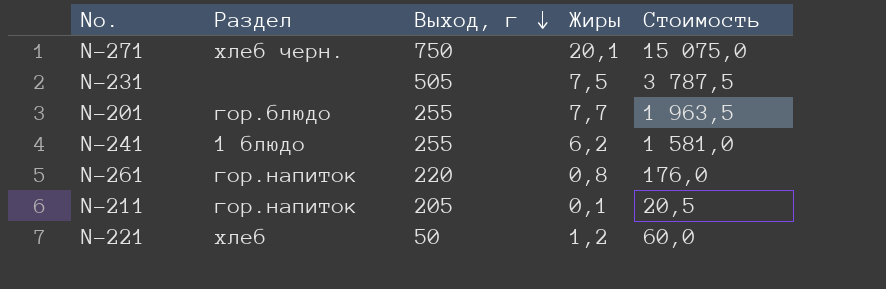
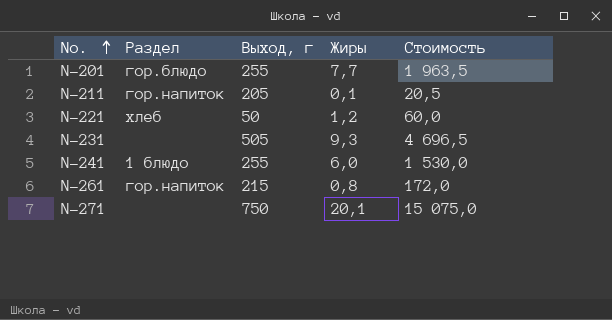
row order: Выход, г descending -> No. ascending
N-231 | Жиры: 7,5 -> 9,3
N-231 | Стоимость: 3 787,5 -> 4 696,5
N-241 | Жиры: 6,2 -> 6,0
N-241 | Стоимость: 1 581,0 -> 1 530,0
N-261 | Выход, г: 220 -> 215
N-261 | Стоимость: 176,0 -> 172,0
N-271 | Раздел: хлеб черн. -> none

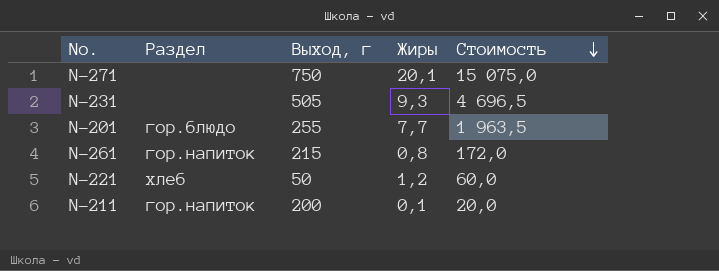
row order: No. ascending -> Стоимость descending
row N-241: 1 блюдо | 255 | 6,0 | 1 530,0 -> none
N-211 | Выход, г: 205 -> 200
N-211 | Стоимость: 20,5 -> 20,0

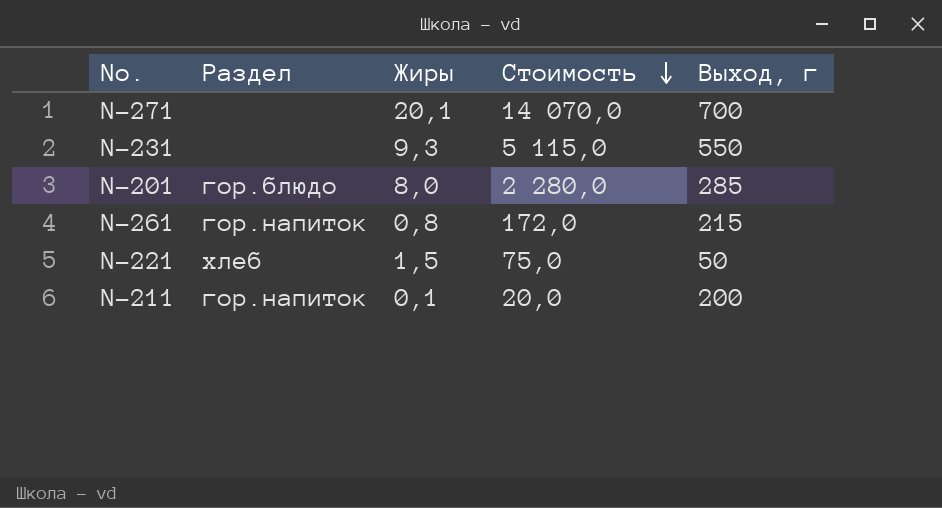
column Выход, г | position: 3 -> 5
N-271 | Стоимость: 15 075,0 -> 14 070,0
N-271 | Выход, г: 750 -> 700
N-231 | Стоимость: 4 696,5 -> 5 115,0
N-231 | Выход, г: 505 -> 550
N-201 | Жиры: 7,7 -> 8,0
N-201 | Стоимость: 1 963,5 -> 2 280,0
N-201 | Выход, г: 255 -> 285
N-221 | Жиры: 1,2 -> 1,5
N-221 | Стоимость: 60,0 -> 75,0

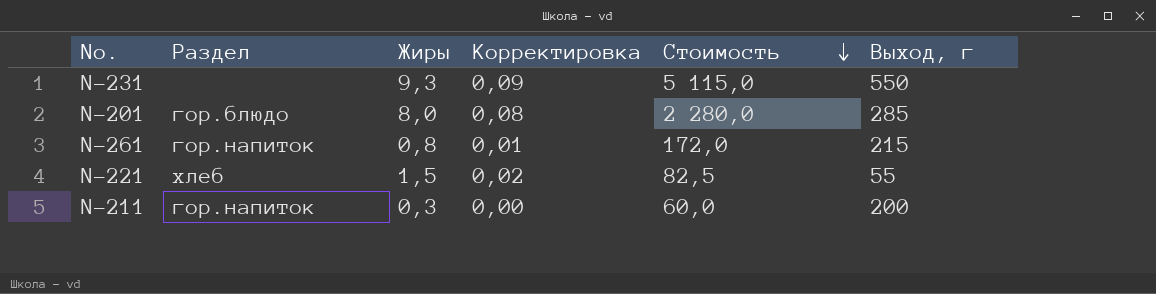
column Корректировка | formula: none -> [Жиры] * 0,01
row N-271: none | 20,1 | 14 070,0 | 700 -> none
N-221 | Стоимость: 75,0 -> 82,5
N-221 | Выход, г: 50 -> 55
N-211 | Жиры: 0,1 -> 0,3
N-211 | Стоимость: 20,0 -> 60,0

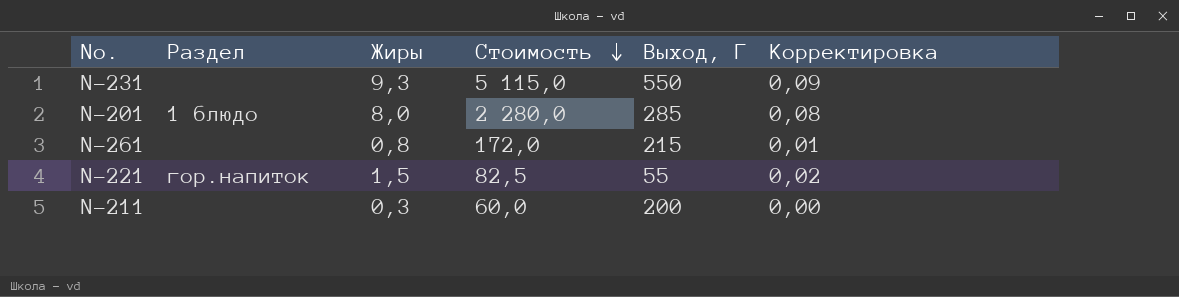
column name: Выход, г -> Выход, Г
column Корректировка | position: 4 -> 6
N-201 | Раздел: гор.блюдо -> 1 блюдо
N-261 | Раздел: гор.напиток -> none
N-221 | Раздел: хлеб -> гор.напиток
N-211 | Раздел: гор.напиток -> none

